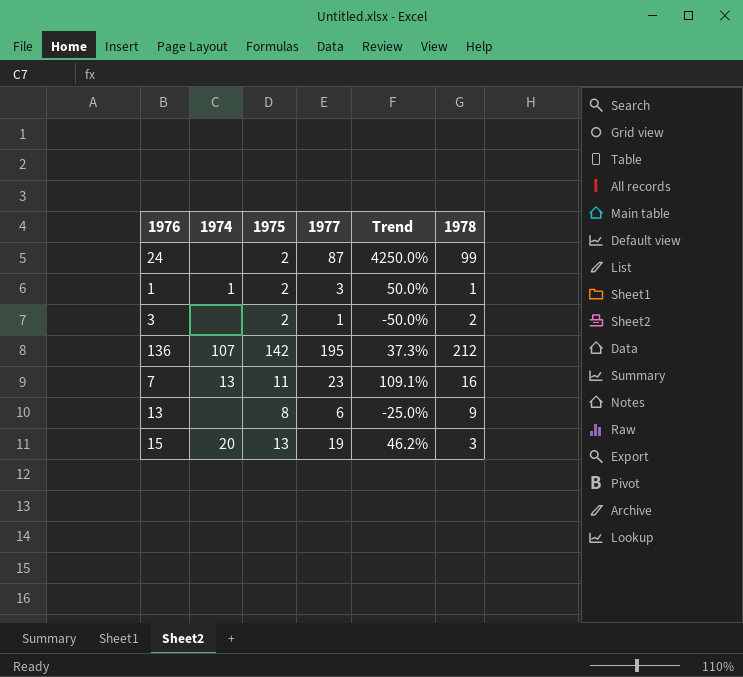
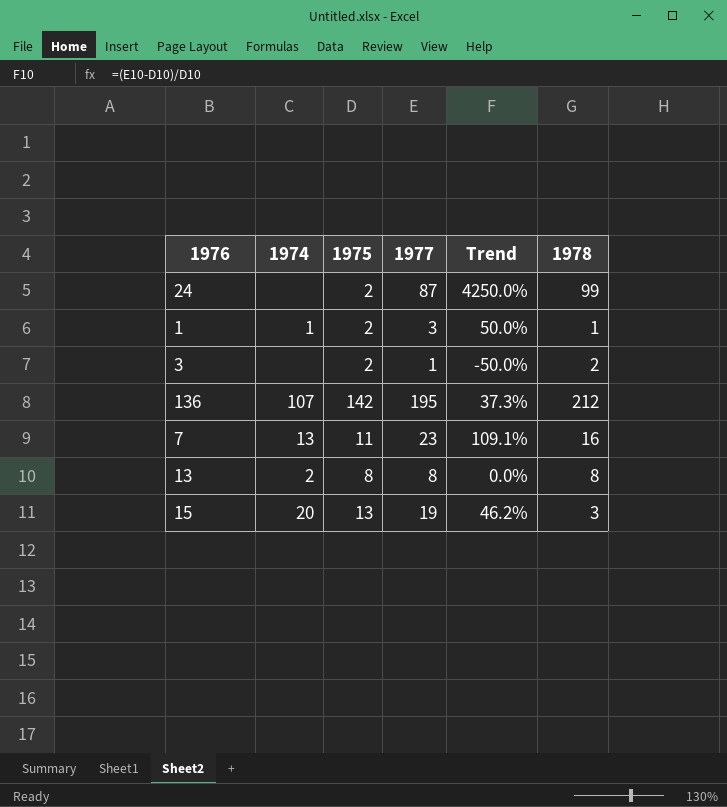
13 | 1974: none -> 2
13 | 1977: 6 -> 8
13 | Trend: -25.0% -> 0.0%
13 | 1978: 9 -> 8

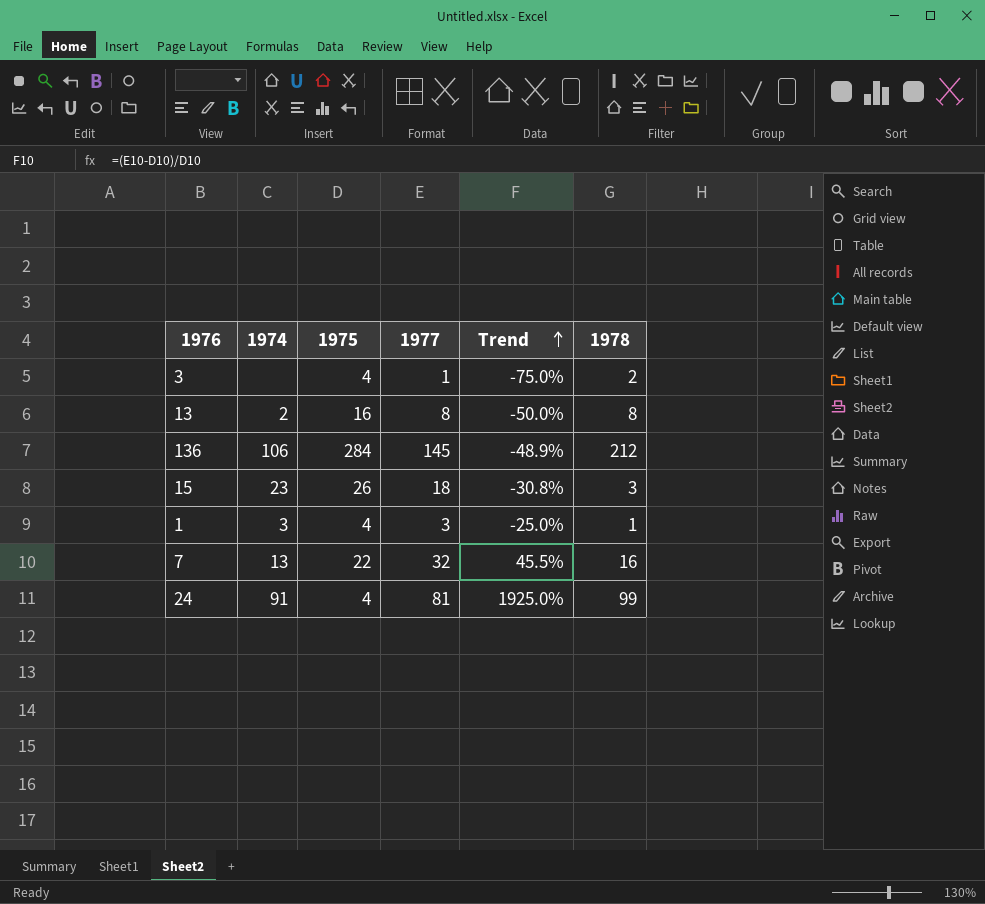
row order: none -> Trend ascending
3 | 1975: 2 -> 4
3 | Trend: -50.0% -> -75.0%
13 | 1975: 8 -> 16
13 | Trend: 0.0% -> -50.0%
136 | 1974: 107 -> 106
136 | 1975: 142 -> 284
136 | 1977: 195 -> 145
136 | Trend: 37.3% -> -48.9%
15 | 1974: 20 -> 23
15 | 1975: 13 -> 26
15 | 1977: 19 -> 18
15 | Trend: 46.2% -> -30.8%
1 | 1974: 1 -> 3
1 | 1975: 2 -> 4
1 | Trend: 50.0% -> -25.0%
7 | 1975: 11 -> 22
7 | 1977: 23 -> 32
7 | Trend: 109.1% -> 45.5%
24 | 1974: none -> 91
24 | 1975: 2 -> 4
24 | 1977: 87 -> 81
24 | Trend: 4250.0% -> 1925.0%

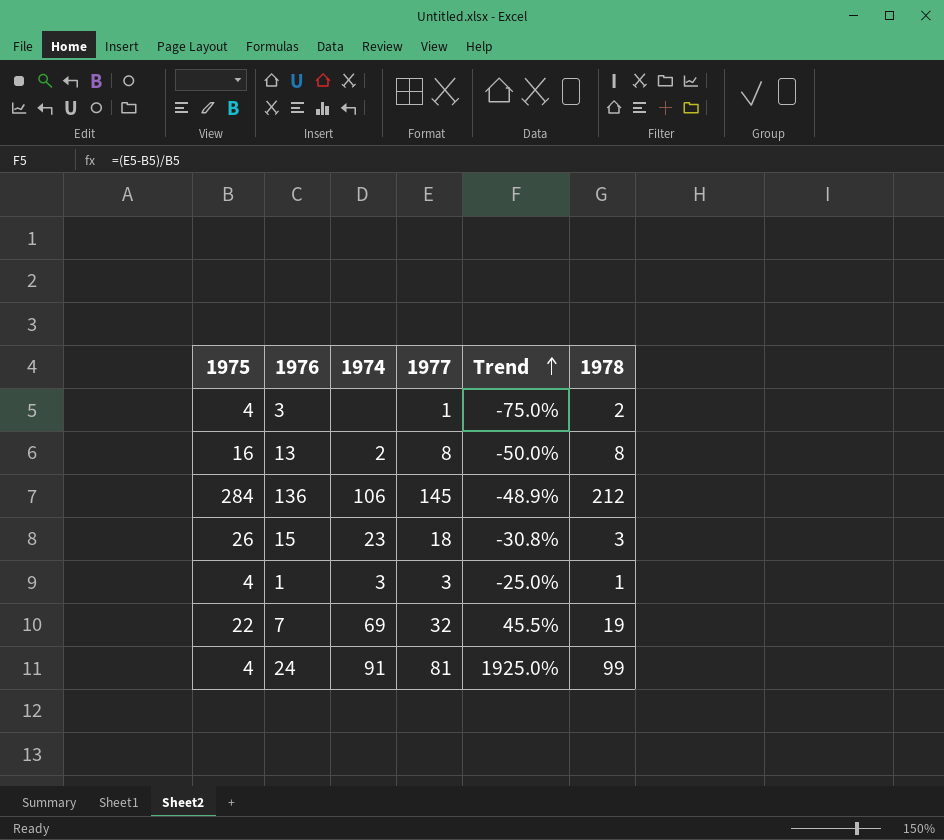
column 1975 | position: 3 -> 1
7 | 1974: 13 -> 69
7 | 1978: 16 -> 19

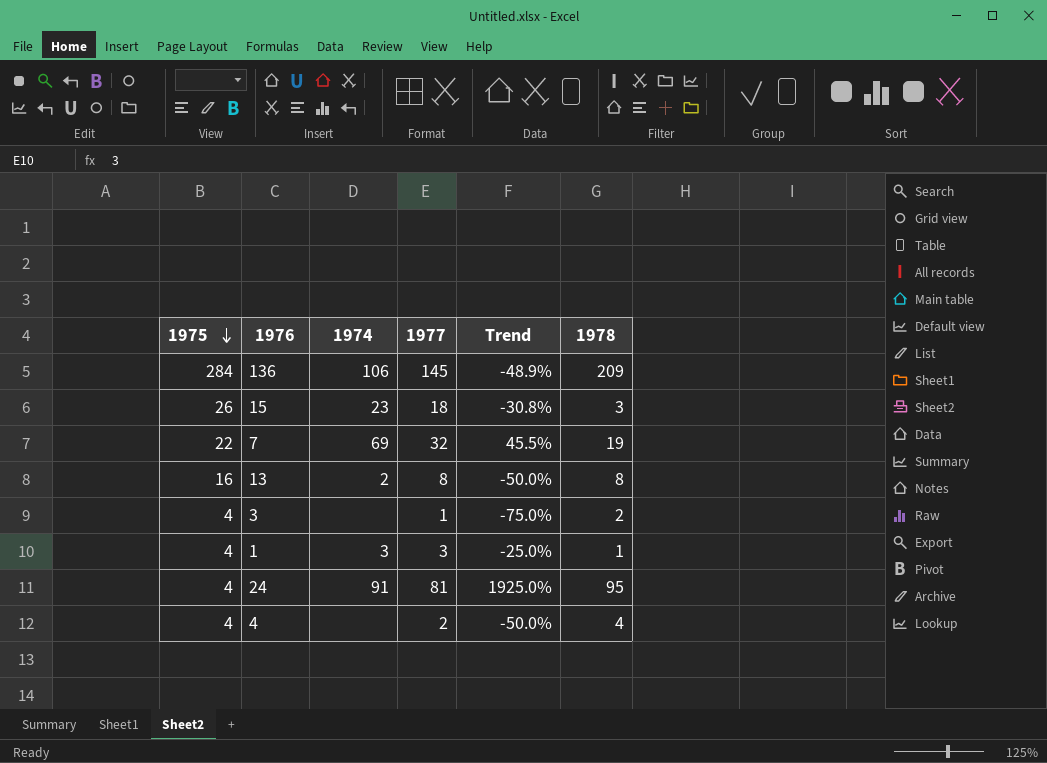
row order: Trend ascending -> 1975 descending
136 | 1978: 212 -> 209
24 | 1978: 99 -> 95
row 4: none -> 4 | none | 2 | -50.0% | 4

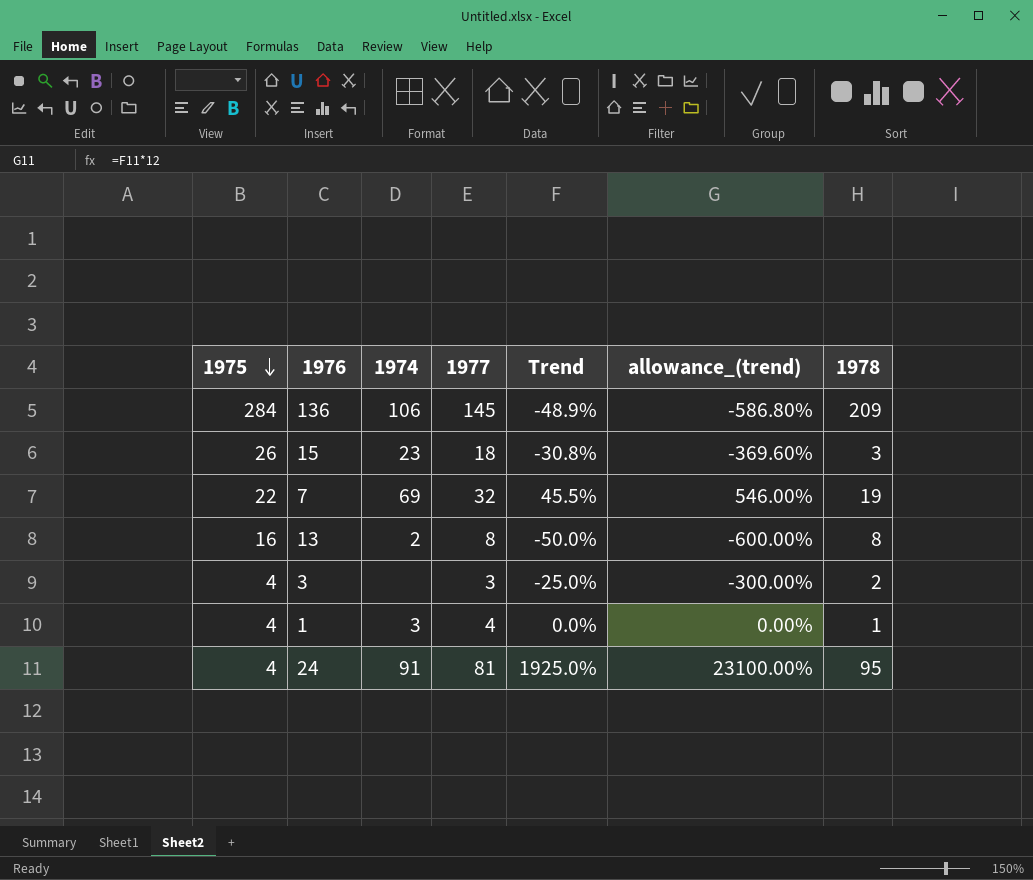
column allowance_(trend) | formula: none -> [Trend] * 12
row 4: 4 | none | 2 | -50.0% | 4 -> none
3 | 1977: 1 -> 3
3 | Trend: -75.0% -> -25.0%
1 | 1977: 3 -> 4
1 | Trend: -25.0% -> 0.0%

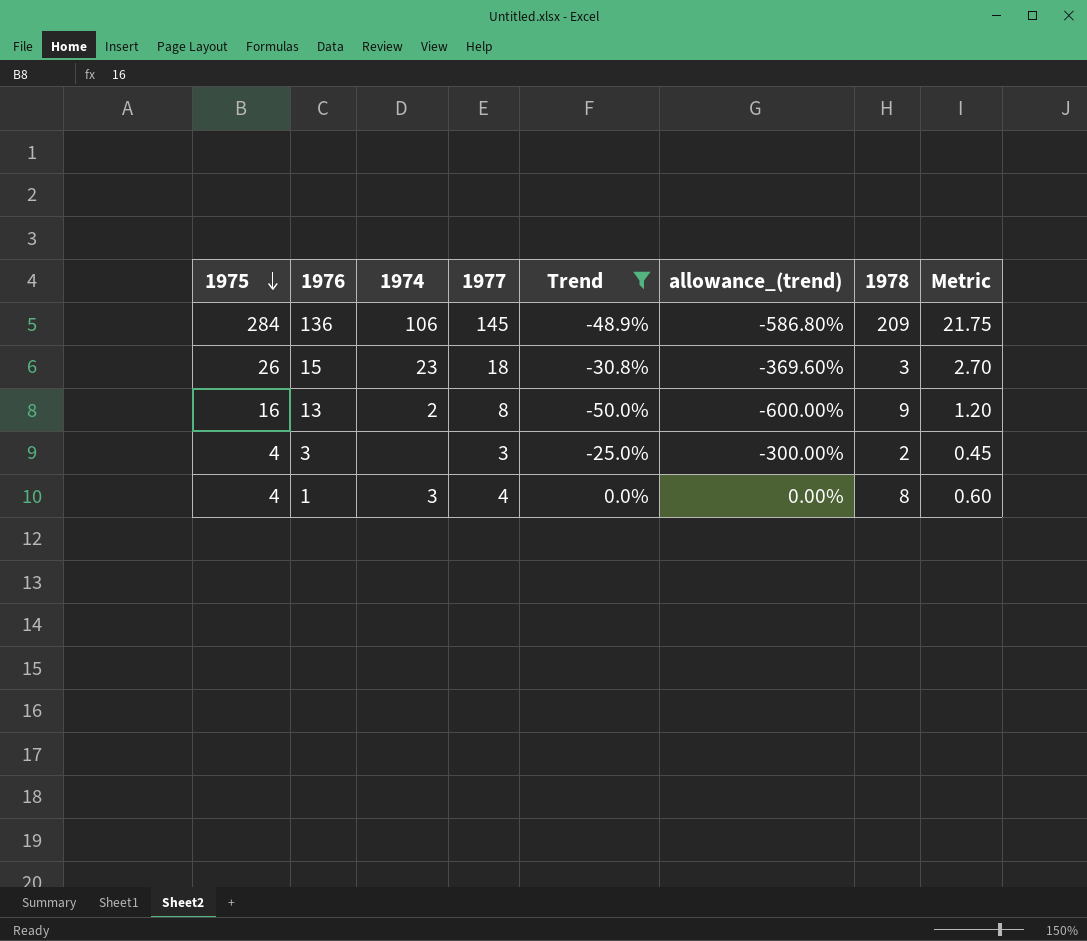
filter: none -> Trend <= 0.0%
column Metric | formula: none -> [1977] * 0.15
13 | 1978: 8 -> 9
1 | 1978: 1 -> 8

